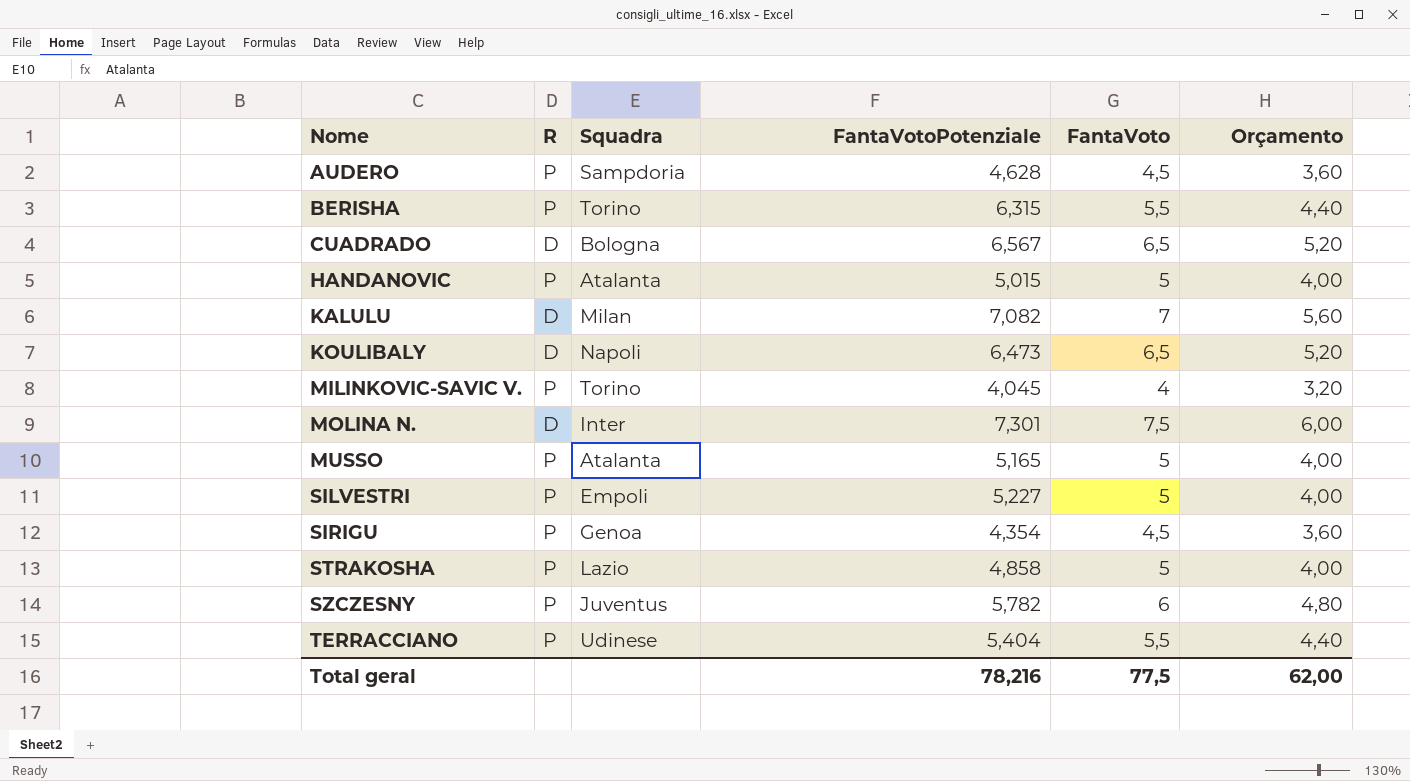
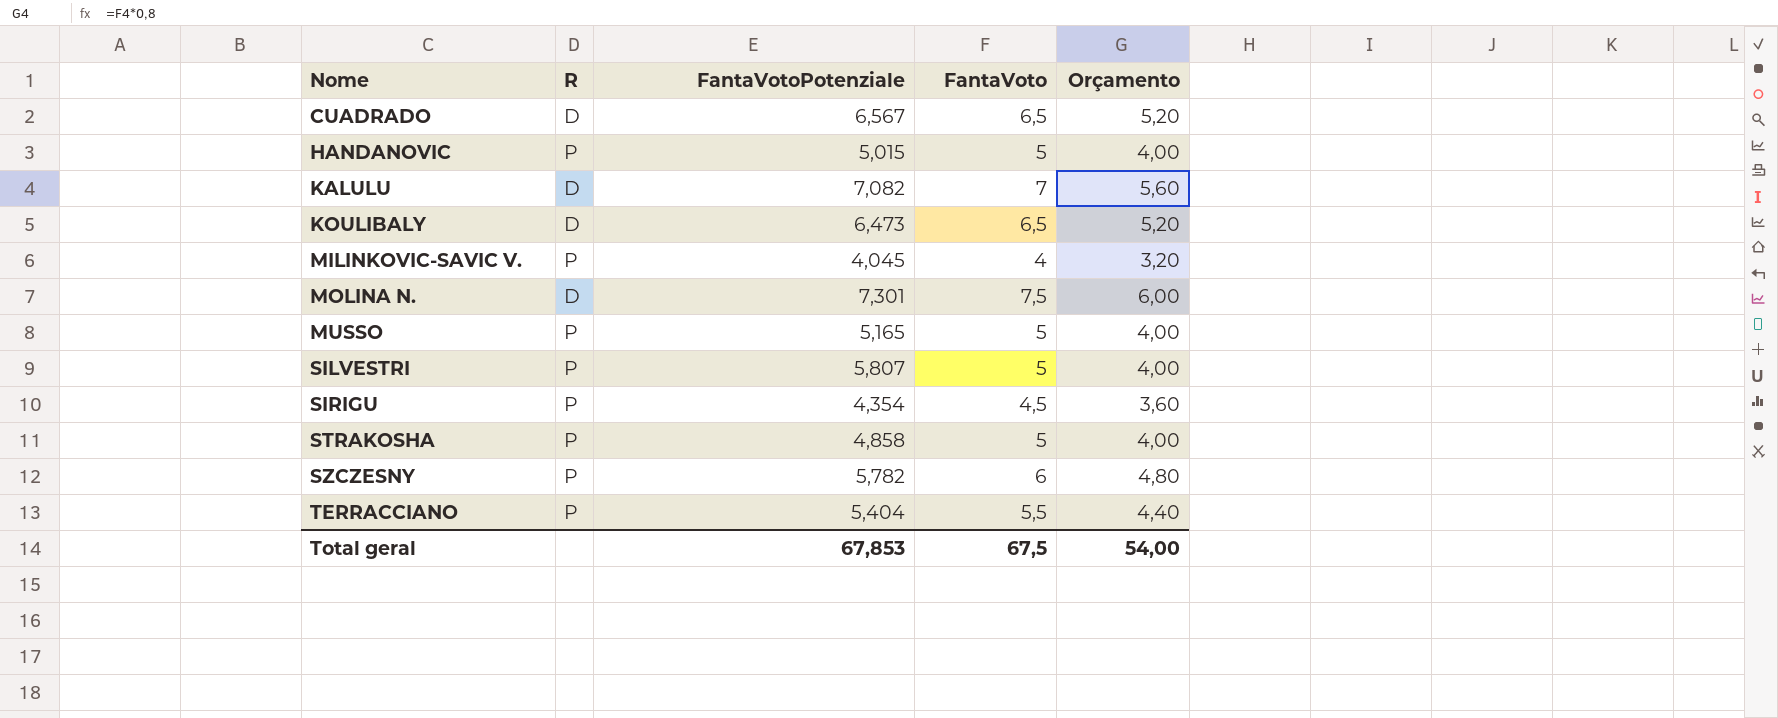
column Squadra | position: 3 -> none
row AUDERO: P | Sampdoria | 4,628 | 4,5 | 3,60 -> none
row BERISHA: P | Torino | 6,315 | 5,5 | 4,40 -> none
SILVESTRI | FantaVotoPotenziale: 5,227 -> 5,807
Total geral | FantaVotoPotenziale: 78,216 -> 67,853
Total geral | FantaVoto: 77,5 -> 67,5
Total geral | Orçamento: 62,00 -> 54,00

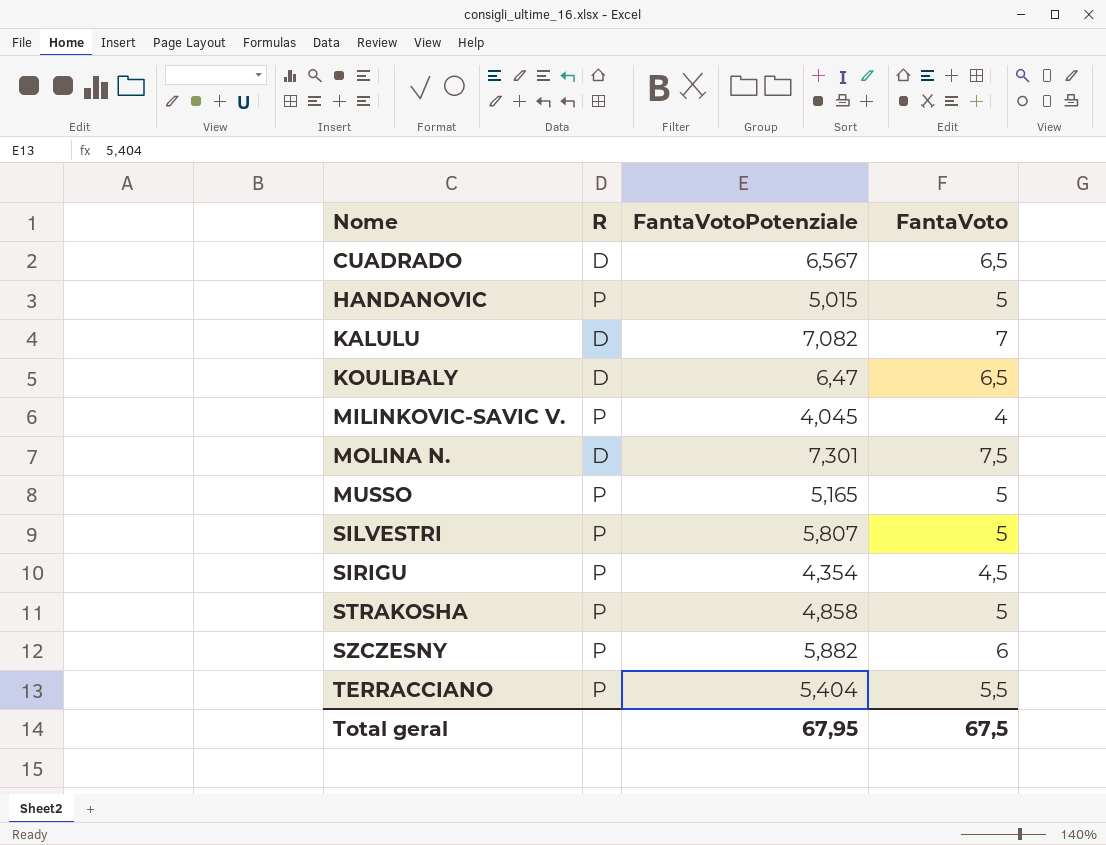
column Orçamento | formula: [FantaVoto] * 0,8 -> none
KOULIBALY | FantaVotoPotenziale: 6,473 -> 6,47
SZCZESNY | FantaVotoPotenziale: 5,782 -> 5,882
Total geral | FantaVotoPotenziale: 67,853 -> 67,95

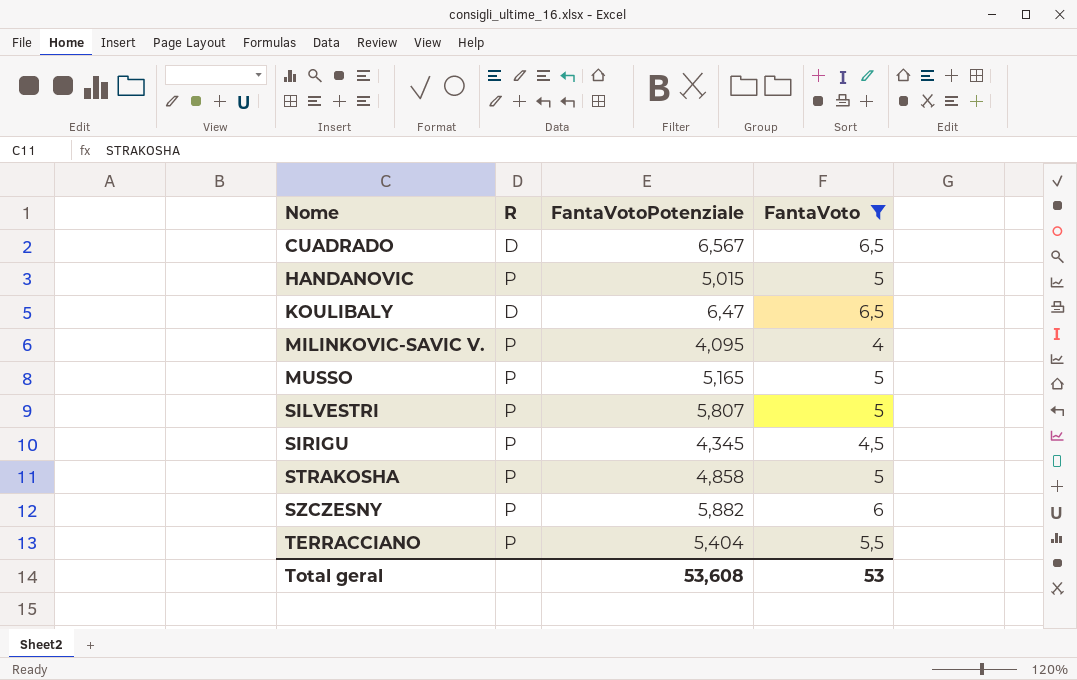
filter: none -> FantaVoto <= 6,5
MILINKOVIC-SAVIC V. | FantaVotoPotenziale: 4,045 -> 4,095
SIRIGU | FantaVotoPotenziale: 4,354 -> 4,345
Total geral | FantaVotoPotenziale: 67,95 -> 53,608
Total geral | FantaVoto: 67,5 -> 53

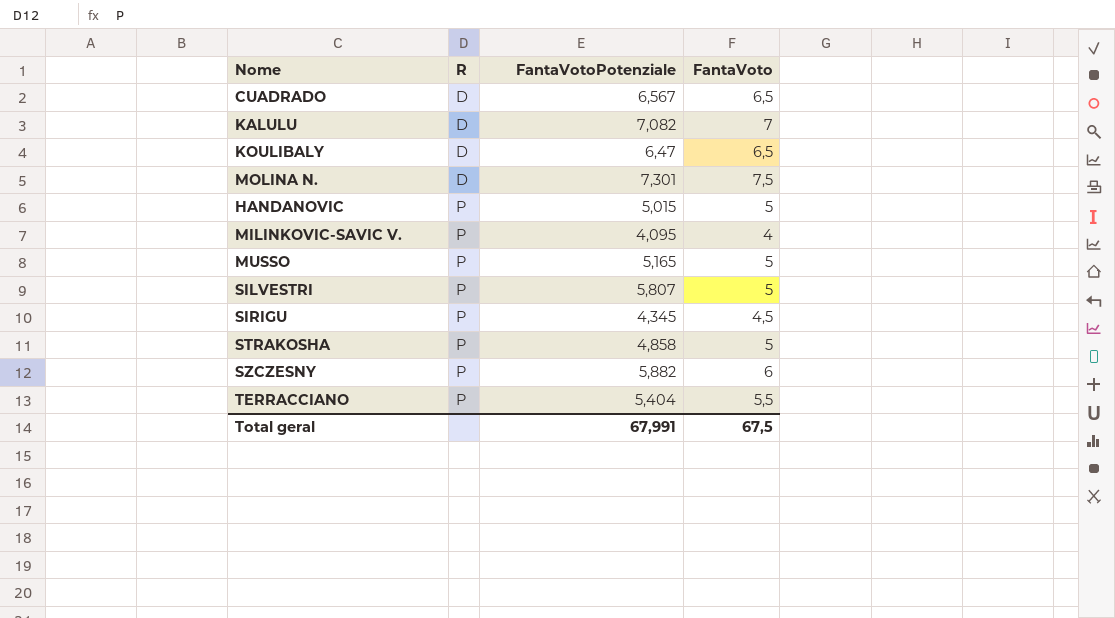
filter: FantaVoto <= 6,5 -> none
row order: Nome ascending -> R ascending
Total geral | FantaVotoPotenziale: 53,608 -> 67,991
Total geral | FantaVoto: 53 -> 67,5

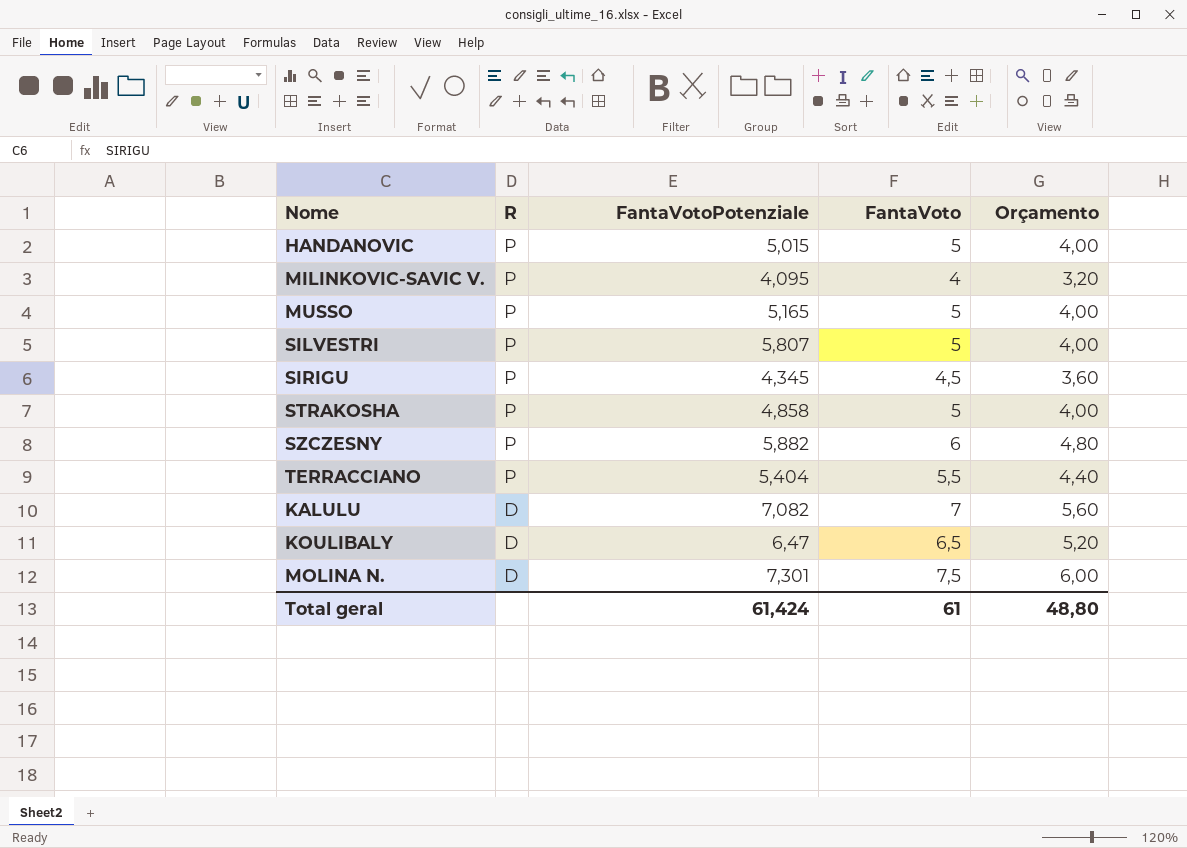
row order: R ascending -> R descending
column Orçamento | formula: none -> [FantaVoto] * 0,8
row CUADRADO: D | 6,567 | 6,5 -> none
Total geral | FantaVotoPotenziale: 67,991 -> 61,424
Total geral | FantaVoto: 67,5 -> 61

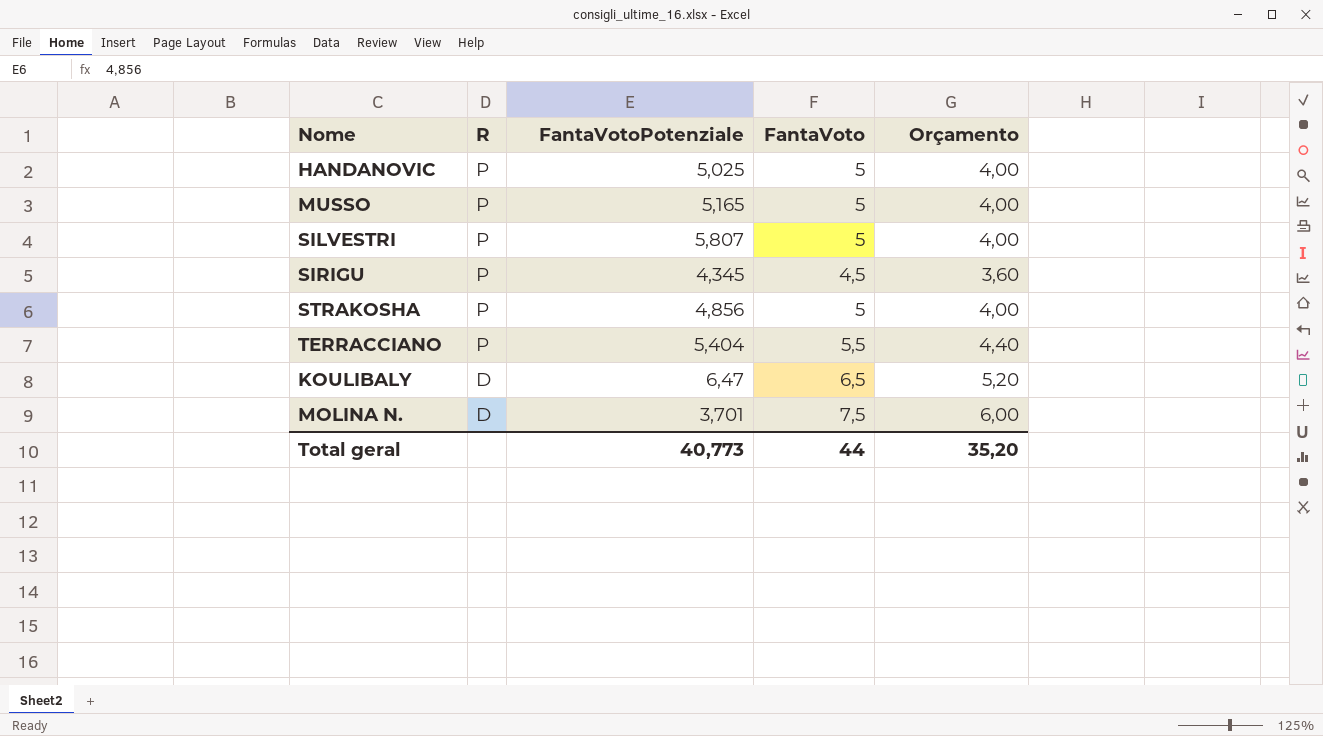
row MILINKOVIC-SAVIC V.: P | 4,095 | 4 | 3,20 -> none
row SZCZESNY: P | 5,882 | 6 | 4,80 -> none
row KALULU: D | 7,082 | 7 | 5,60 -> none
HANDANOVIC | FantaVotoPotenziale: 5,015 -> 5,025
STRAKOSHA | FantaVotoPotenziale: 4,858 -> 4,856
MOLINA N. | FantaVotoPotenziale: 7,301 -> 3,701
Total geral | FantaVotoPotenziale: 61,424 -> 40,773
Total geral | FantaVoto: 61 -> 44
Total geral | Orçamento: 48,80 -> 35,20

